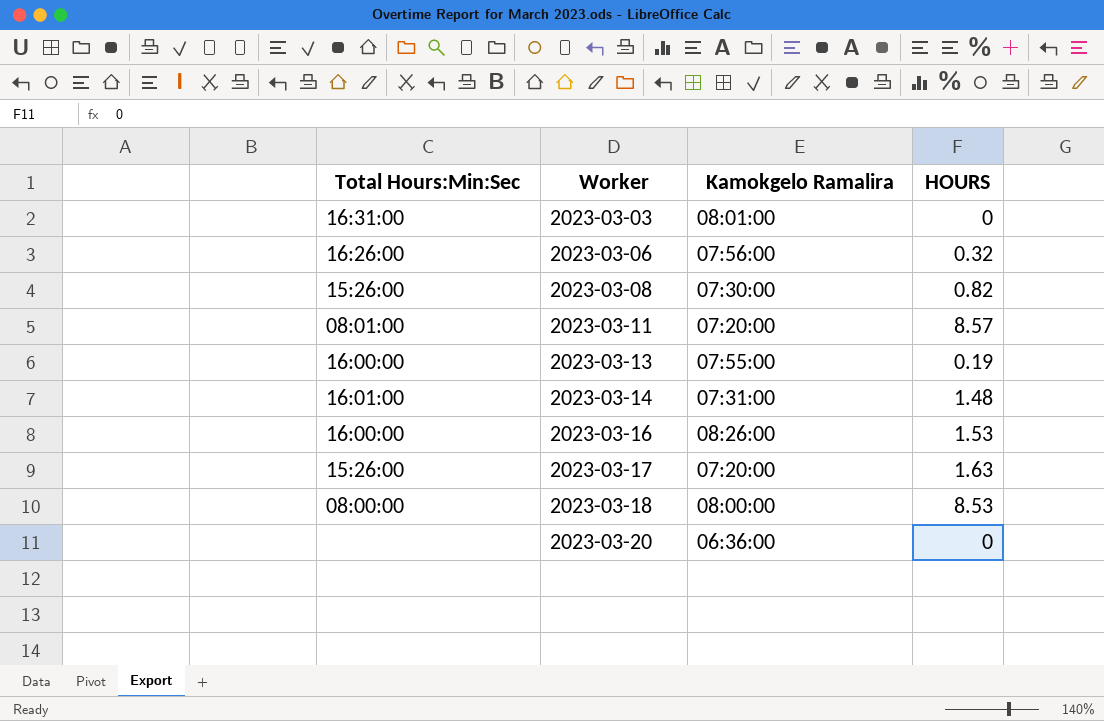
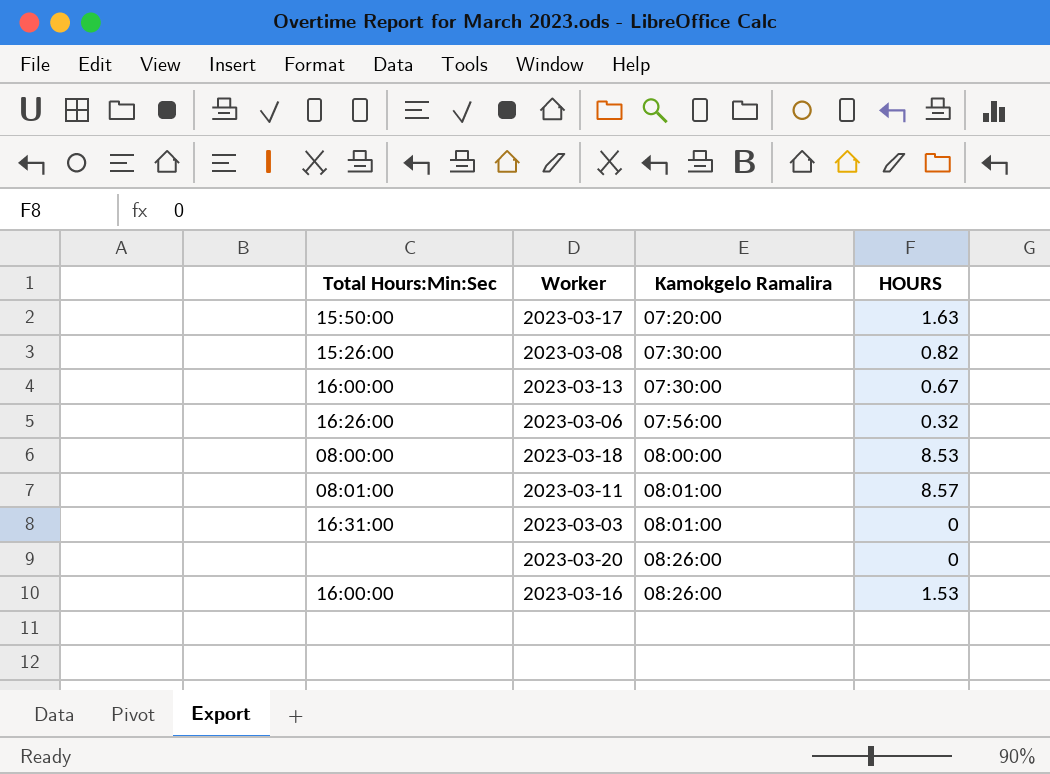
row order: Worker ascending -> Kamokgelo Ramalira ascending
row 2023-03-14: 16:01:00 | 07:31:00 | 1.48 -> none
2023-03-17 | Total Hours:Min:Sec: 15:26:00 -> 15:50:00
2023-03-13 | Kamokgelo Ramalira: 07:55:00 -> 07:30:00
2023-03-13 | HOURS: 0.19 -> 0.67
2023-03-11 | Kamokgelo Ramalira: 07:20:00 -> 08:01:00
2023-03-20 | Kamokgelo Ramalira: 06:36:00 -> 08:26:00

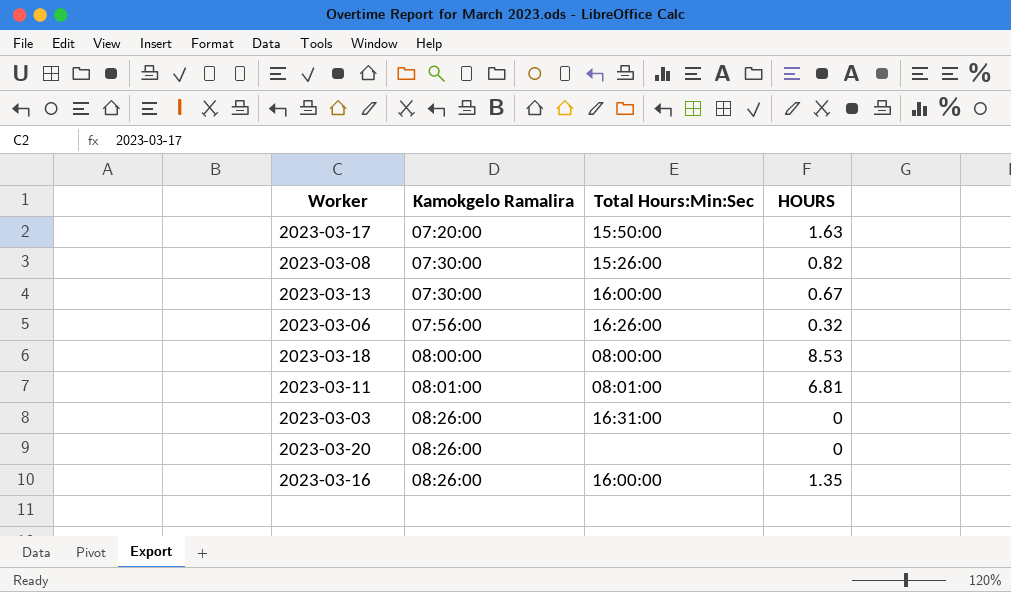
column Total Hours:Min:Sec | position: 1 -> 3
2023-03-11 | HOURS: 8.57 -> 6.81
2023-03-03 | Kamokgelo Ramalira: 08:01:00 -> 08:26:00
2023-03-16 | HOURS: 1.53 -> 1.35

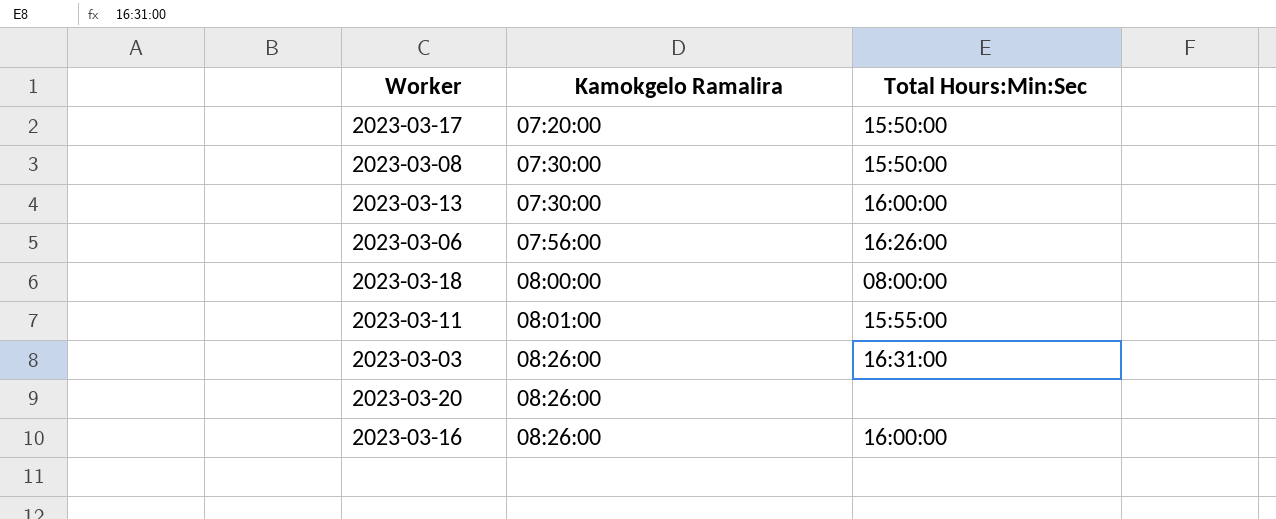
column HOURS | position: 4 -> none
2023-03-08 | Total Hours:Min:Sec: 15:26:00 -> 15:50:00
2023-03-11 | Total Hours:Min:Sec: 08:01:00 -> 15:55:00

